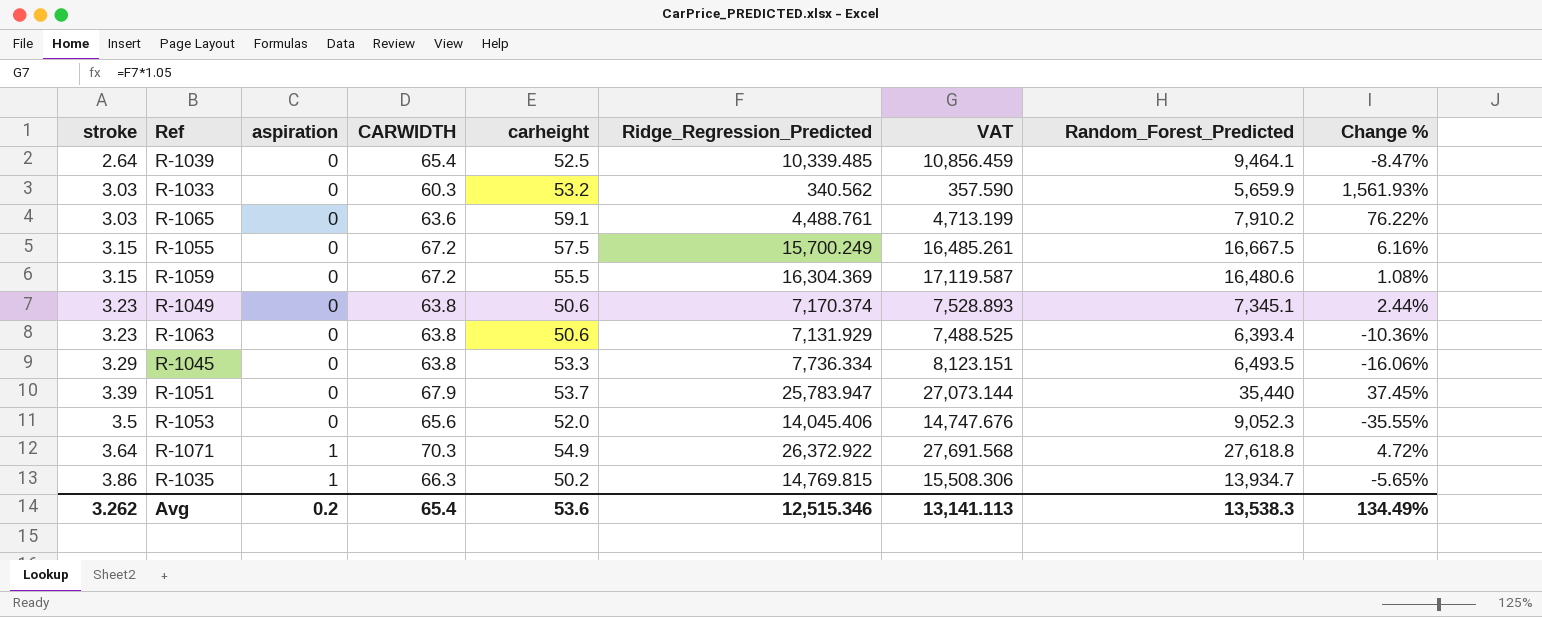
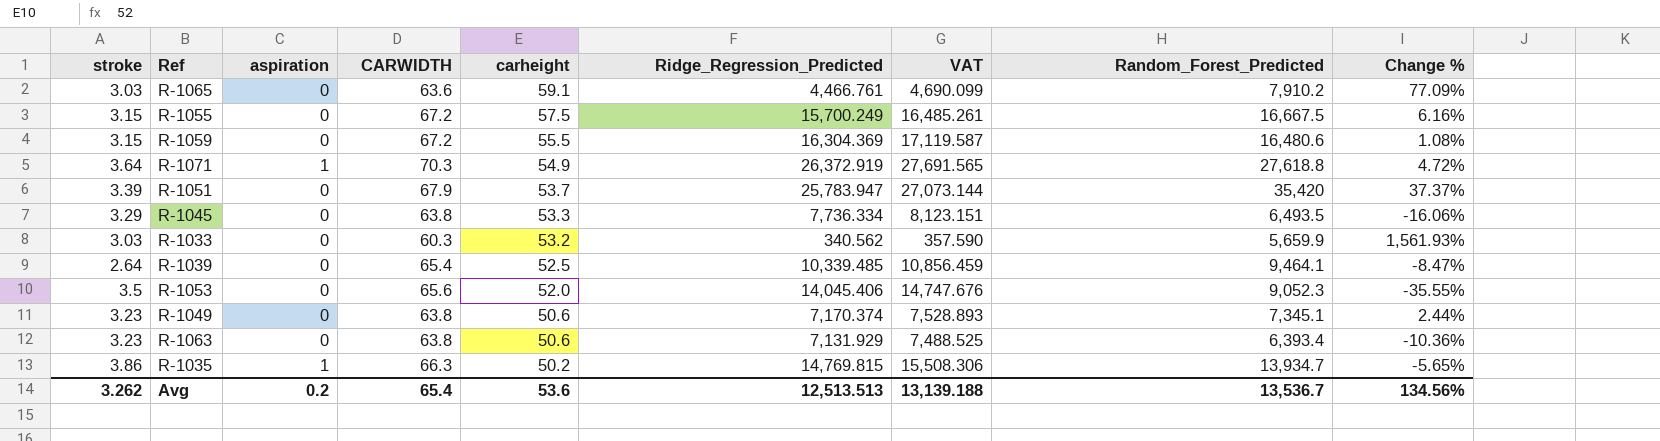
row order: stroke ascending -> carheight descending
R-1065 | Ridge_Regression_Predicted: 4,488.761 -> 4,466.761
R-1065 | VAT: 4,713.199 -> 4,690.099
R-1065 | Change %: 76.22% -> 77.09%
R-1071 | Ridge_Regression_Predicted: 26,372.922 -> 26,372.919
R-1071 | VAT: 27,691.568 -> 27,691.565
R-1051 | Random_Forest_Predicted: 35,440 -> 35,420
R-1051 | Change %: 37.45% -> 37.37%
Avg | Ridge_Regression_Predicted: 12,515.346 -> 12,513.513
Avg | VAT: 13,141.113 -> 13,139.188
Avg | Random_Forest_Predicted: 13,538.3 -> 13,536.7
Avg | Change %: 134.49% -> 134.56%

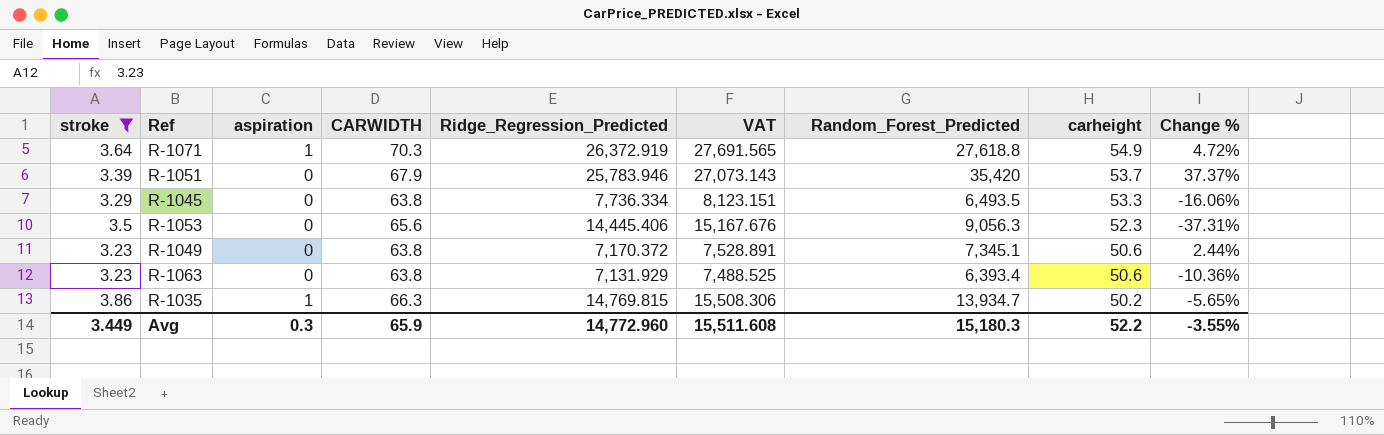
filter: none -> stroke >= 3.23
column carheight | position: 5 -> 8
R-1051 | Ridge_Regression_Predicted: 25,783.947 -> 25,783.946
R-1051 | VAT: 27,073.144 -> 27,073.143
R-1053 | Ridge_Regression_Predicted: 14,045.406 -> 14,445.406
R-1053 | VAT: 14,747.676 -> 15,167.676
R-1053 | Random_Forest_Predicted: 9,052.3 -> 9,056.3
R-1053 | carheight: 52.0 -> 52.3
R-1053 | Change %: -35.55% -> -37.31%
R-1049 | Ridge_Regression_Predicted: 7,170.374 -> 7,170.372
R-1049 | VAT: 7,528.893 -> 7,528.891
Avg | stroke: 3.262 -> 3.449
Avg | aspiration: 0.2 -> 0.3
Avg | CARWIDTH: 65.4 -> 65.9
Avg | Ridge_Regression_Predicted: 12,513.513 -> 14,772.960
Avg | VAT: 13,139.188 -> 15,511.608
Avg | Random_Forest_Predicted: 13,536.7 -> 15,180.3
Avg | carheight: 53.6 -> 52.2
Avg | Change %: 134.56% -> -3.55%

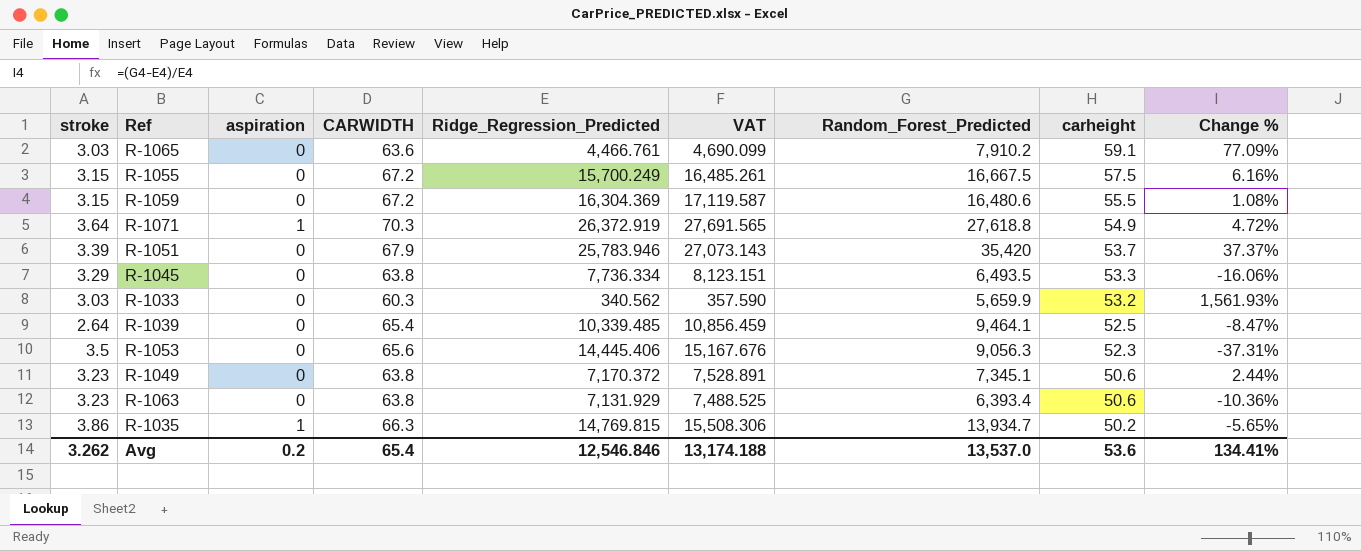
filter: stroke >= 3.23 -> none
Avg | stroke: 3.449 -> 3.262
Avg | aspiration: 0.3 -> 0.2
Avg | CARWIDTH: 65.9 -> 65.4
Avg | Ridge_Regression_Predicted: 14,772.960 -> 12,546.846
Avg | VAT: 15,511.608 -> 13,174.188
Avg | Random_Forest_Predicted: 15,180.3 -> 13,537.0
Avg | carheight: 52.2 -> 53.6
Avg | Change %: -3.55% -> 134.41%

